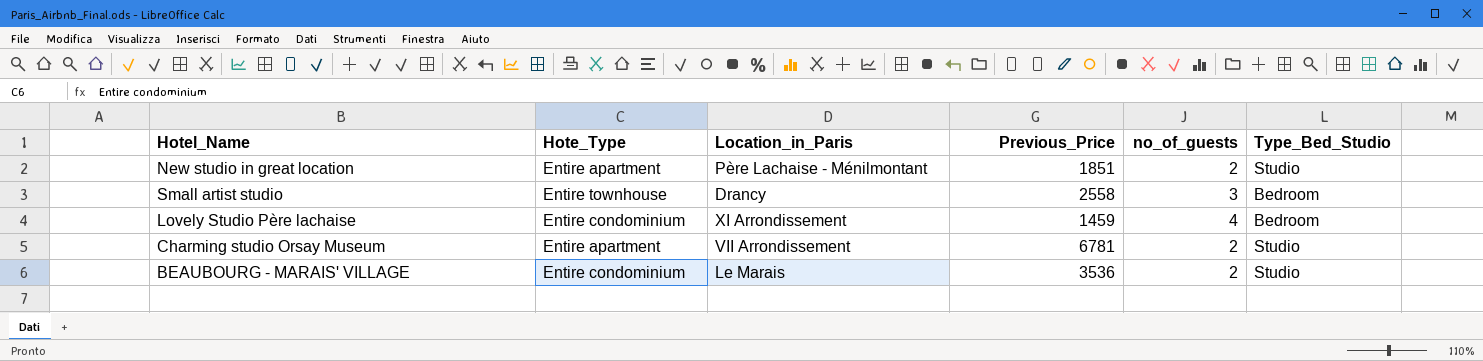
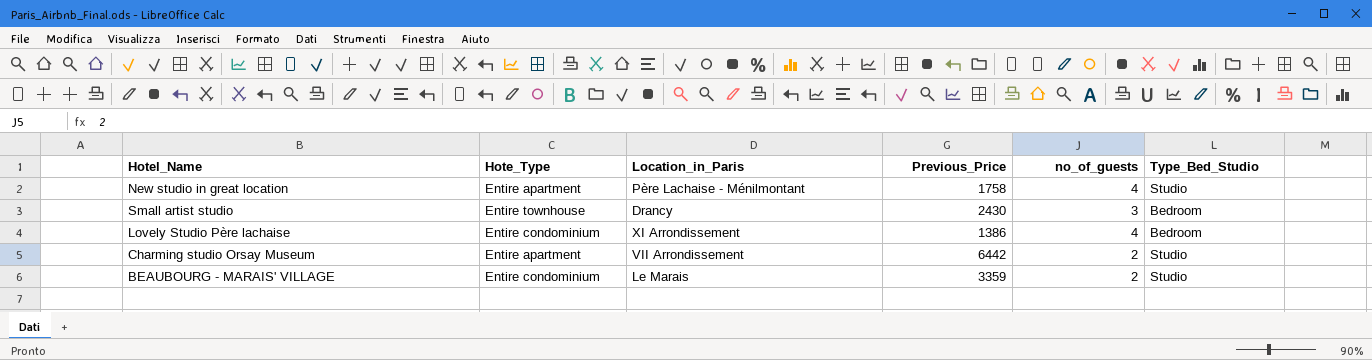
New studio in great location | Previous_Price: 1851 -> 1758
New studio in great location | no_of_guests: 2 -> 4
Small artist studio | Previous_Price: 2558 -> 2430
Lovely Studio Père lachaise | Previous_Price: 1459 -> 1386
Charming studio Orsay Museum | Previous_Price: 6781 -> 6442
BEAUBOURG - MARAIS' VILLAGE | Previous_Price: 3536 -> 3359

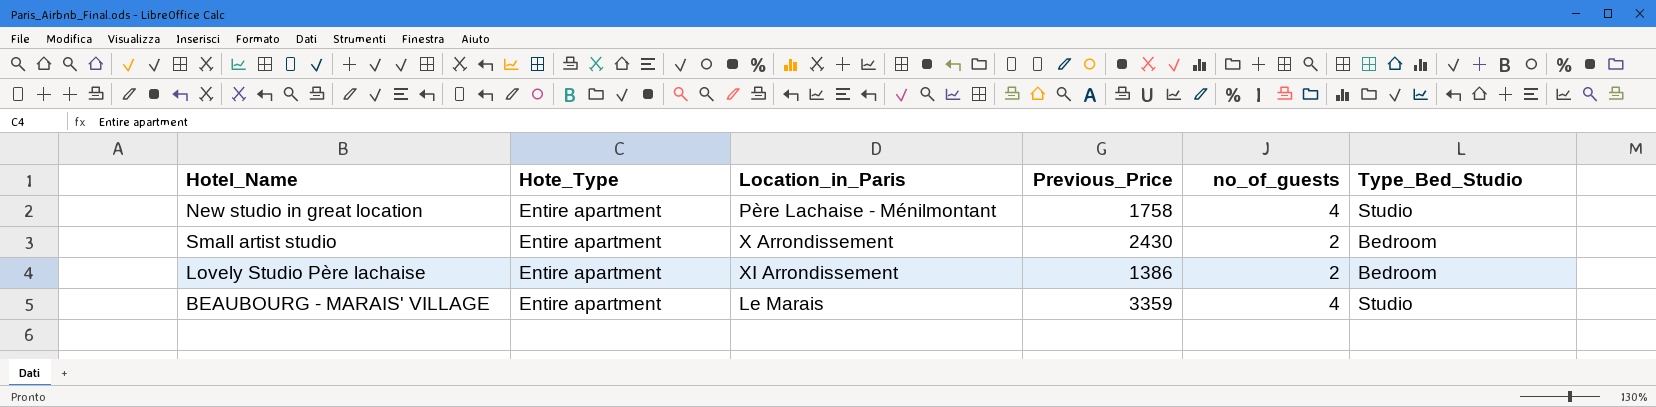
row Charming studio Orsay Museum: Entire apartment | VII Arrondissement | 6442 | 2 | Studio -> none
Small artist studio | Hote_Type: Entire townhouse -> Entire apartment
Small artist studio | Location_in_Paris: Drancy -> X Arrondissement
Small artist studio | no_of_guests: 3 -> 2
Lovely Studio Père lachaise | Hote_Type: Entire condominium -> Entire apartment
Lovely Studio Père lachaise | no_of_guests: 4 -> 2
BEAUBOURG - MARAIS' VILLAGE | Hote_Type: Entire condominium -> Entire apartment
BEAUBOURG - MARAIS' VILLAGE | no_of_guests: 2 -> 4

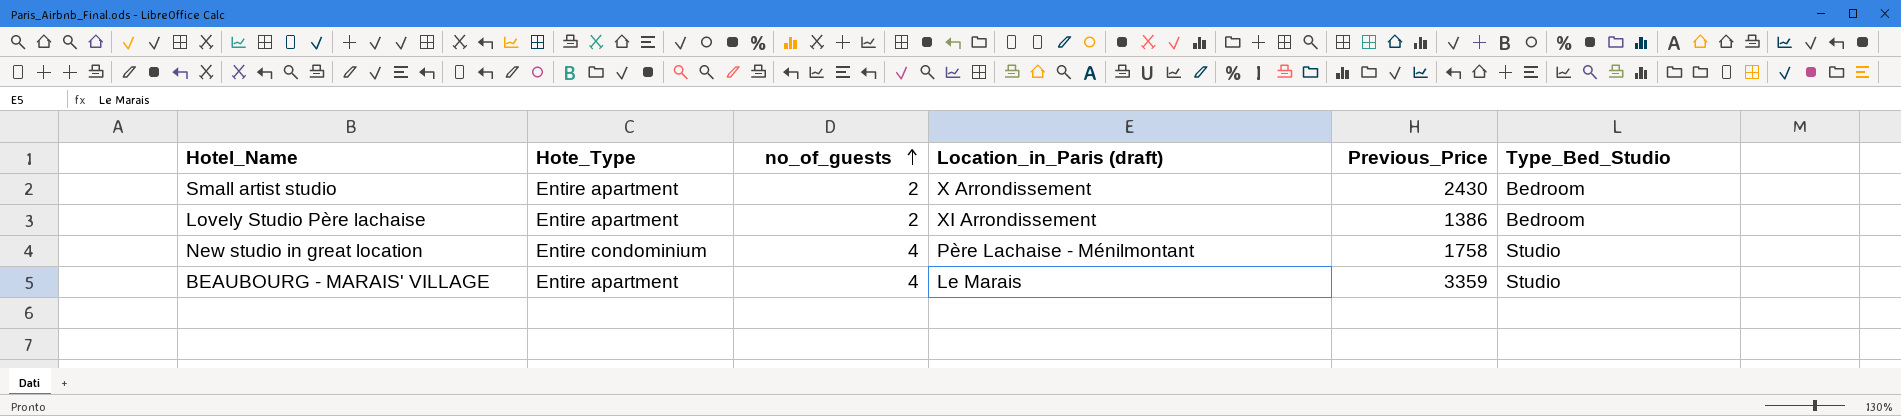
row order: none -> no_of_guests ascending
column no_of_guests | position: 5 -> 3
column name: Location_in_Paris -> Location_in_Paris (draft)
New studio in great location | Hote_Type: Entire apartment -> Entire condominium

